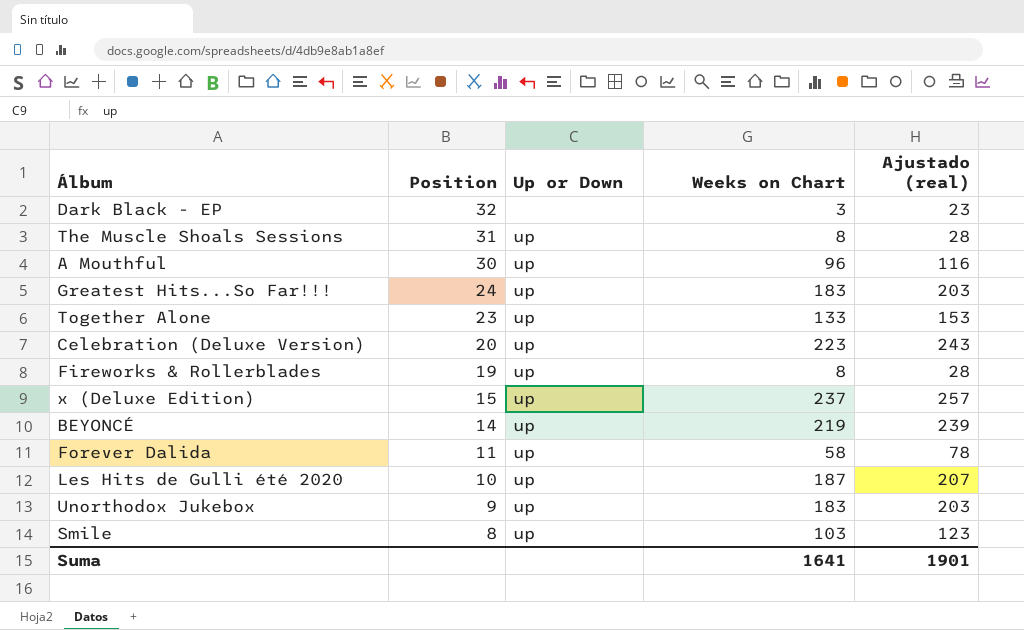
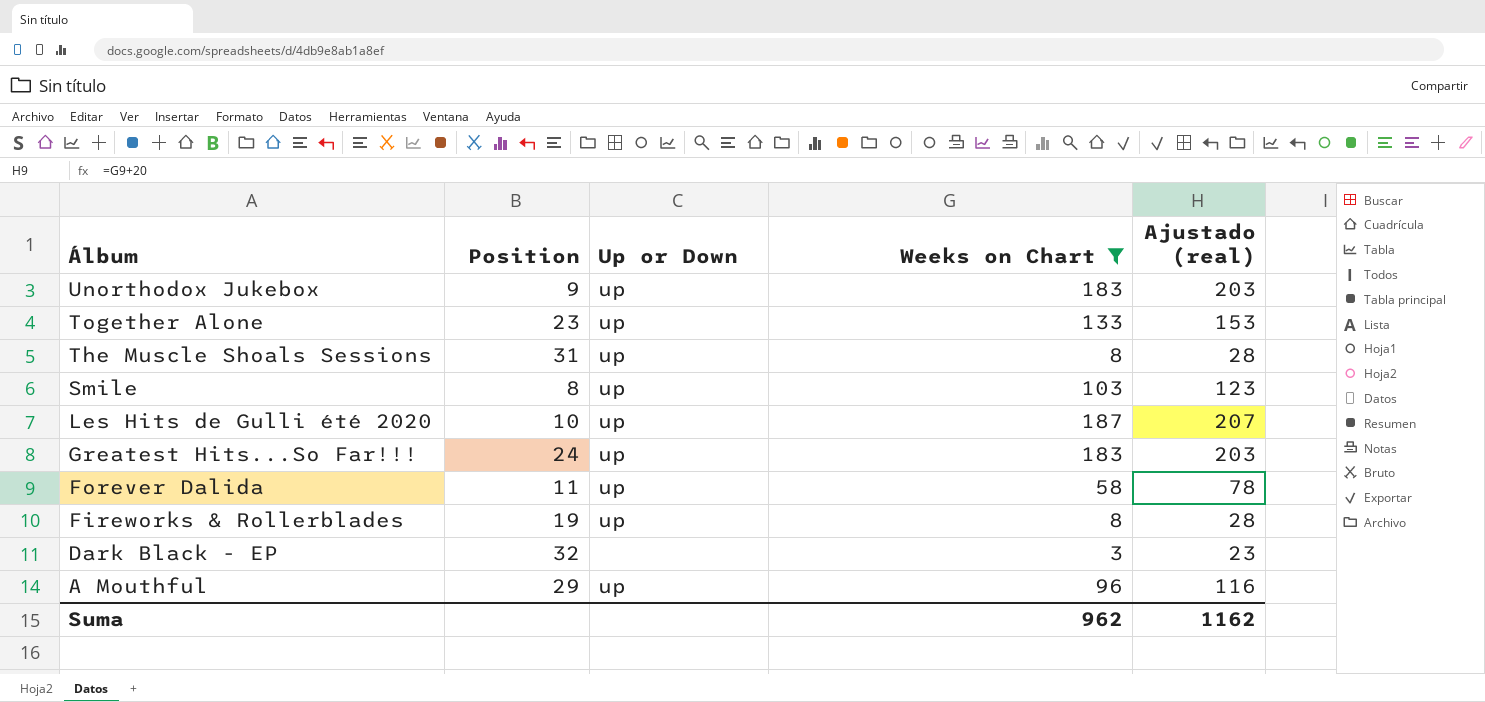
filter: none -> Weeks on Chart <= 187
row order: Position descending -> Álbum descending
A Mouthful | Position: 30 -> 29
Suma | Weeks on Chart: 1641 -> 962
Suma | Ajustado (real): 1901 -> 1162

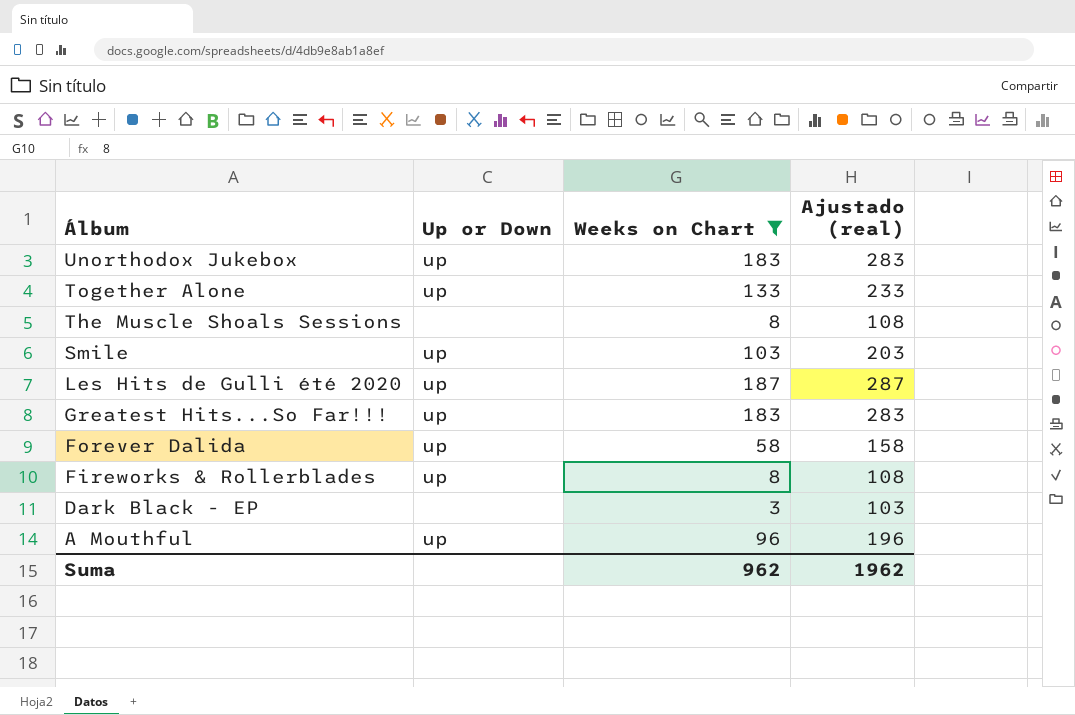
column Position | position: 2 -> none
column Ajustado (real) | formula: [Weeks on Chart] + 20 -> [Weeks on Chart] + 100
The Muscle Shoals Sessions | Up or Down: up -> none
Suma | Ajustado (real): 1162 -> 1962

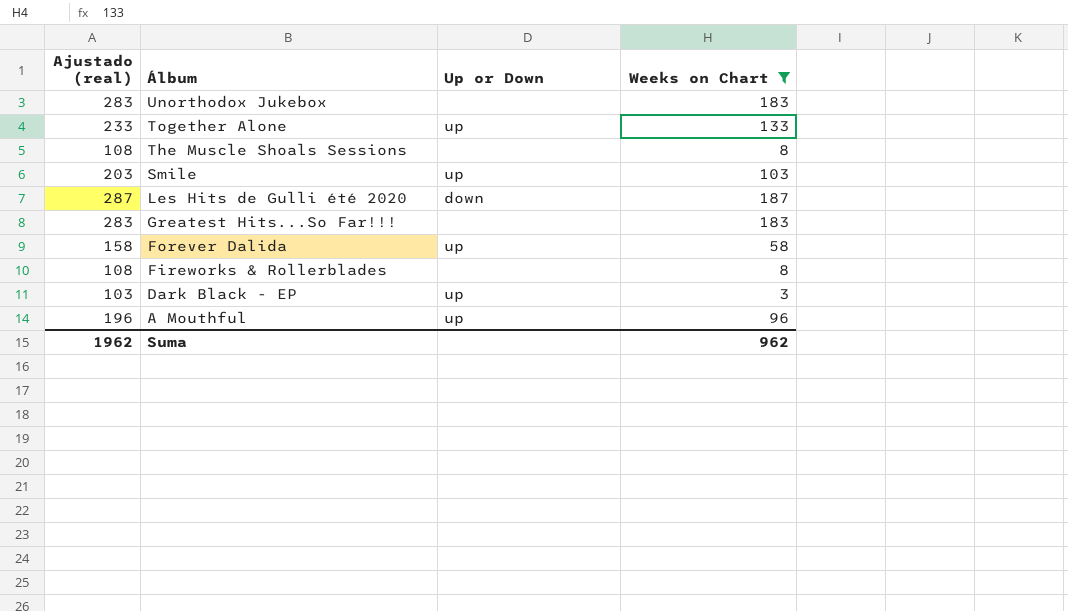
column Ajustado (real) | position: 4 -> 1
Unorthodox Jukebox | Up or Down: up -> none
Les Hits de Gulli été 2020 | Up or Down: up -> down
Greatest Hits...So Far!!! | Up or Down: up -> none
Fireworks & Rollerblades | Up or Down: up -> none
Dark Black - EP | Up or Down: none -> up

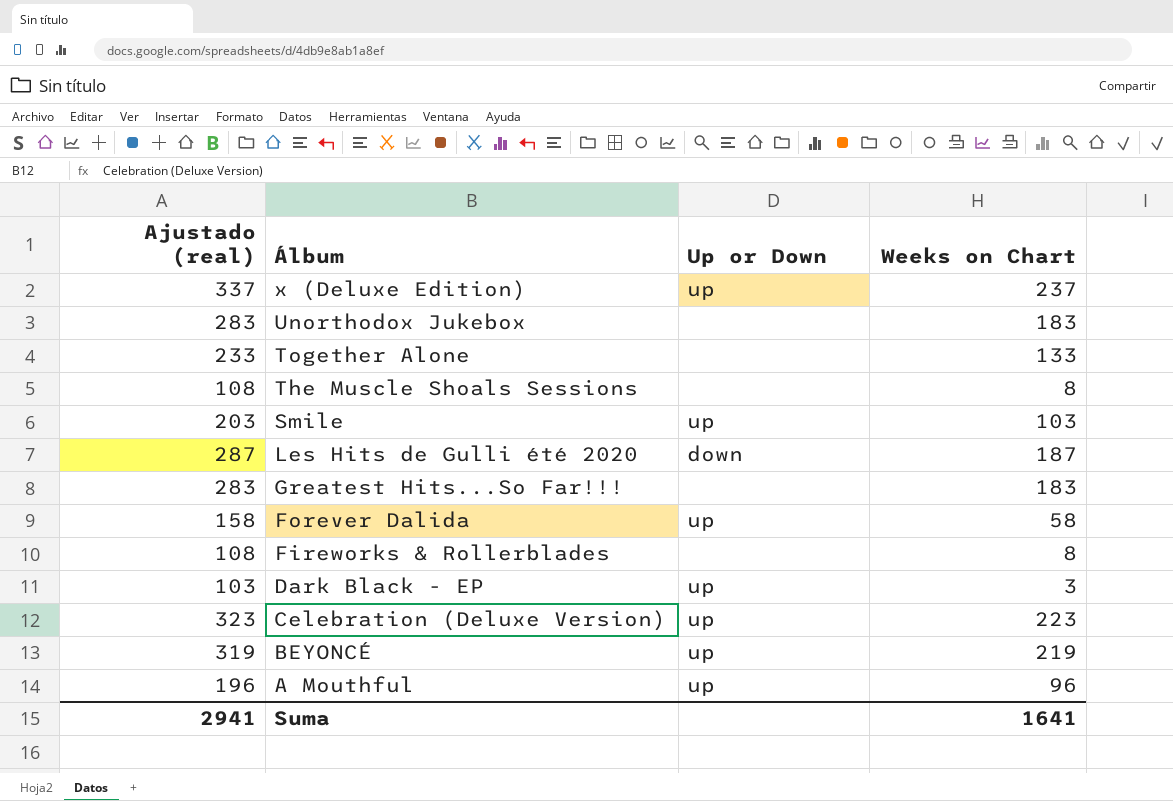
filter: Weeks on Chart <= 187 -> none
Together Alone | Up or Down: up -> none
Suma | Ajustado (real): 1962 -> 2941
Suma | Weeks on Chart: 962 -> 1641

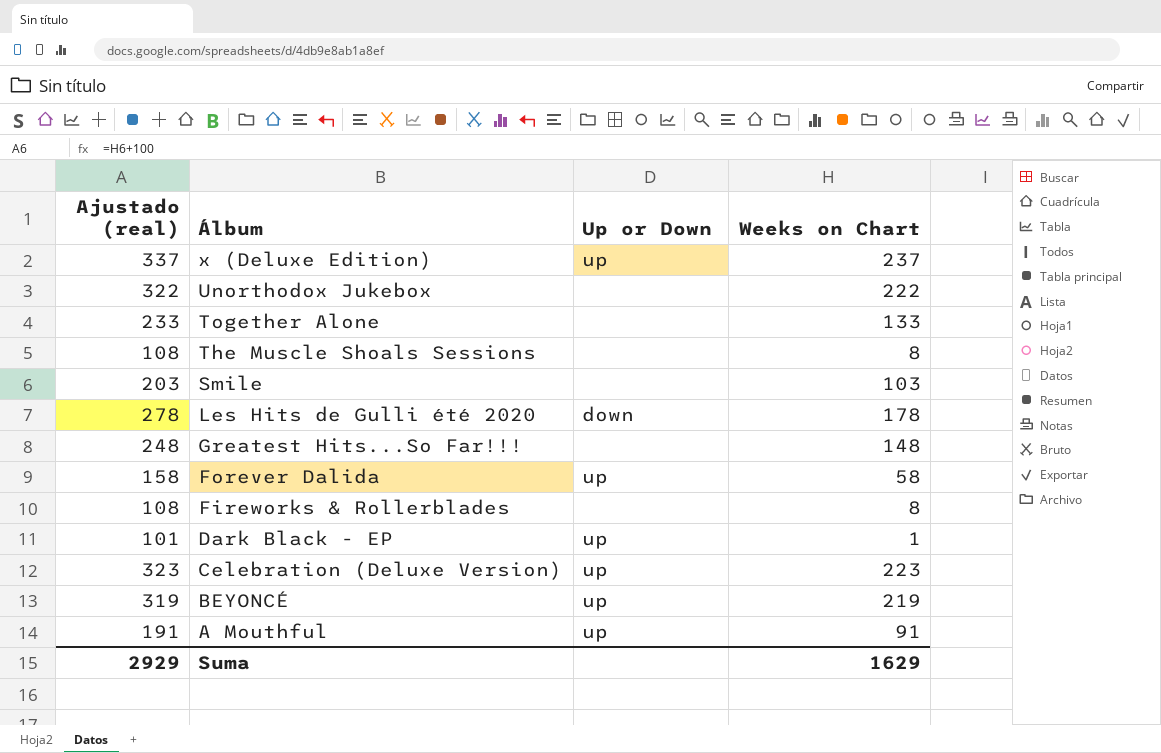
Unorthodox Jukebox | Ajustado (real): 283 -> 322
Unorthodox Jukebox | Weeks on Chart: 183 -> 222
Smile | Up or Down: up -> none
Les Hits de Gulli été 2020 | Ajustado (real): 287 -> 278
Les Hits de Gulli été 2020 | Weeks on Chart: 187 -> 178
Greatest Hits...So Far!!! | Ajustado (real): 283 -> 248
Greatest Hits...So Far!!! | Weeks on Chart: 183 -> 148
Dark Black - EP | Ajustado (real): 103 -> 101
Dark Black - EP | Weeks on Chart: 3 -> 1
A Mouthful | Ajustado (real): 196 -> 191
A Mouthful | Weeks on Chart: 96 -> 91
Suma | Ajustado (real): 2941 -> 2929
Suma | Weeks on Chart: 1641 -> 1629

